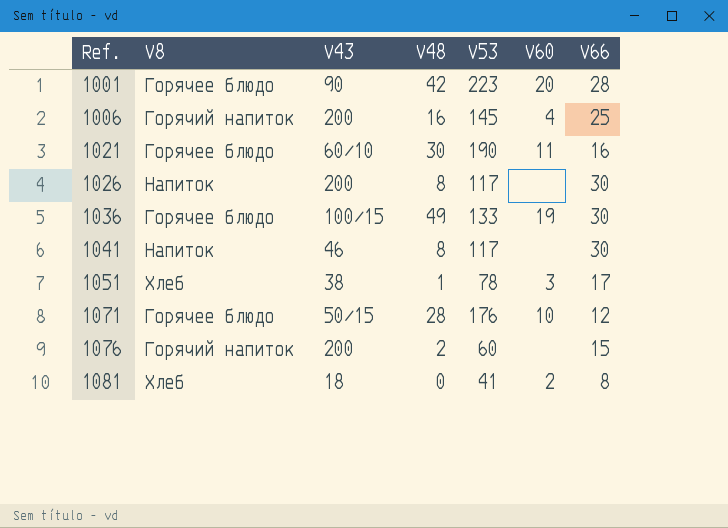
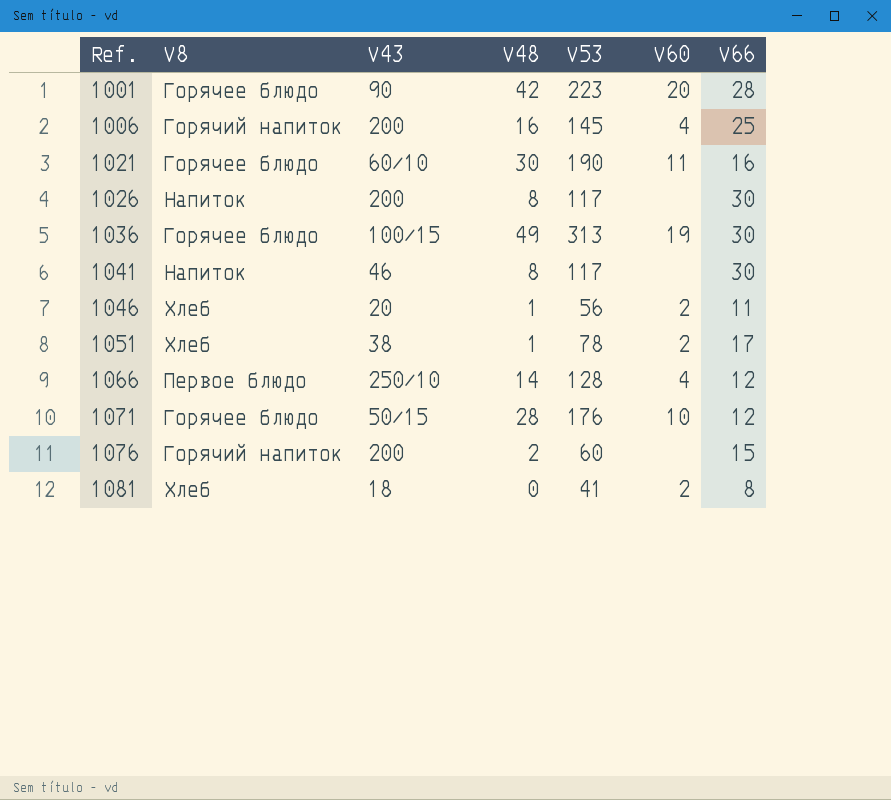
1036 | V53: 133 -> 313
row 1046: none -> Хлеб | 20 | 1 | 56 | 2 | 11
1051 | V60: 3 -> 2
row 1066: none -> Первое блюдо | 250/10 | 14 | 128 | 4 | 12

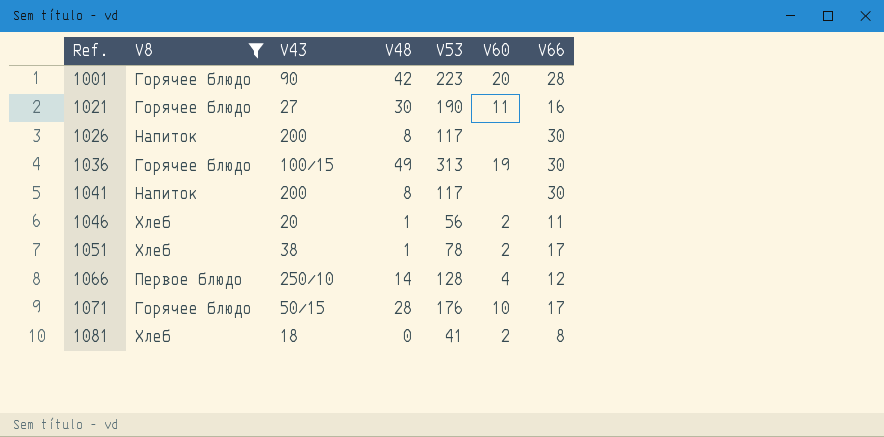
filter: none -> V8 != Горячий напиток
1021 | V43: 60/10 -> 27
1041 | V43: 46 -> 200
1071 | V66: 12 -> 17

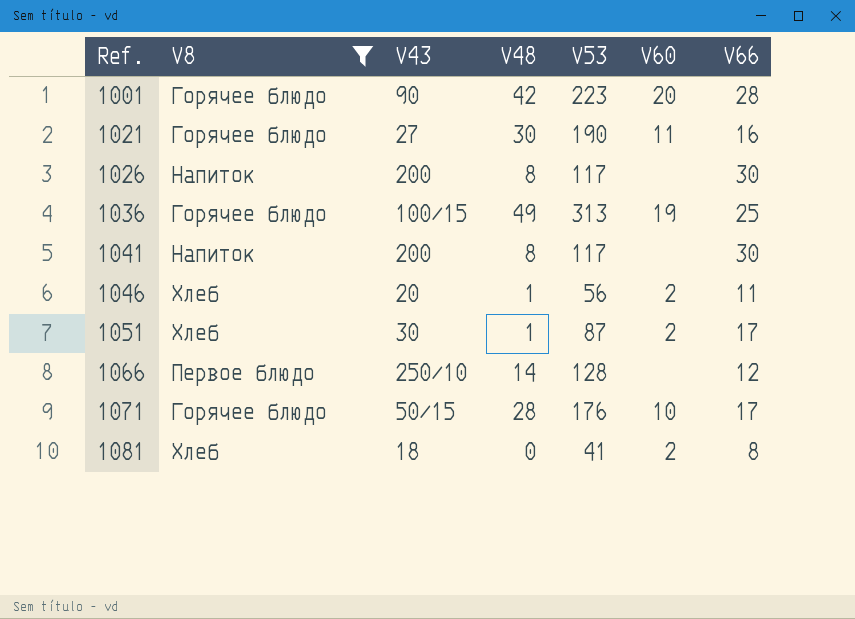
1036 | V66: 30 -> 25
1051 | V43: 38 -> 30
1051 | V53: 78 -> 87
1066 | V60: 4 -> none

